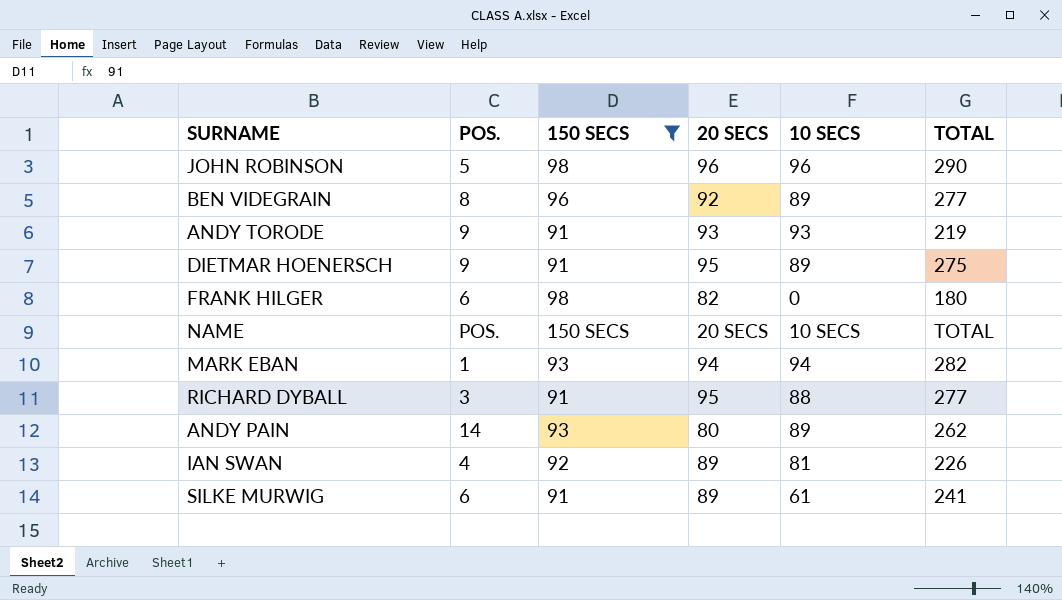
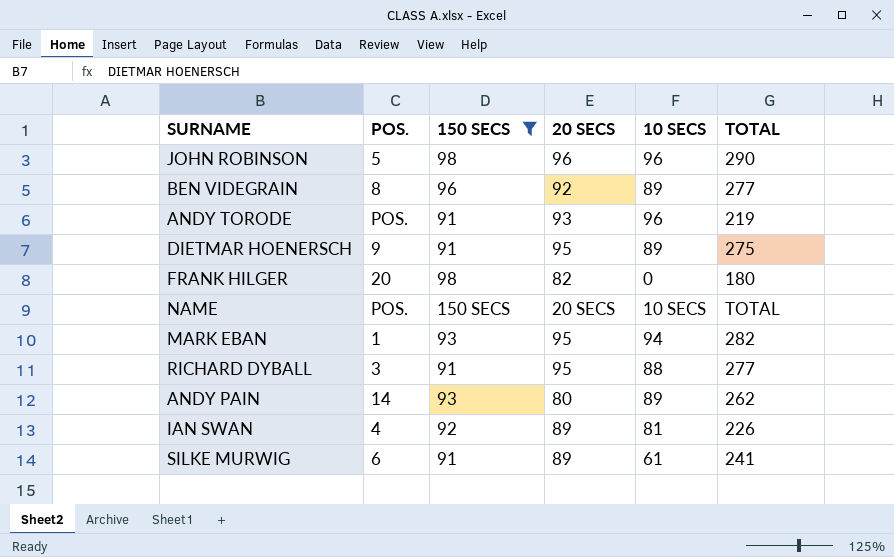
ANDY TORODE | POS.: 9 -> POS.
ANDY TORODE | 10 SECS: 93 -> 96
FRANK HILGER | POS.: 6 -> 20
MARK EBAN | 20 SECS: 94 -> 95

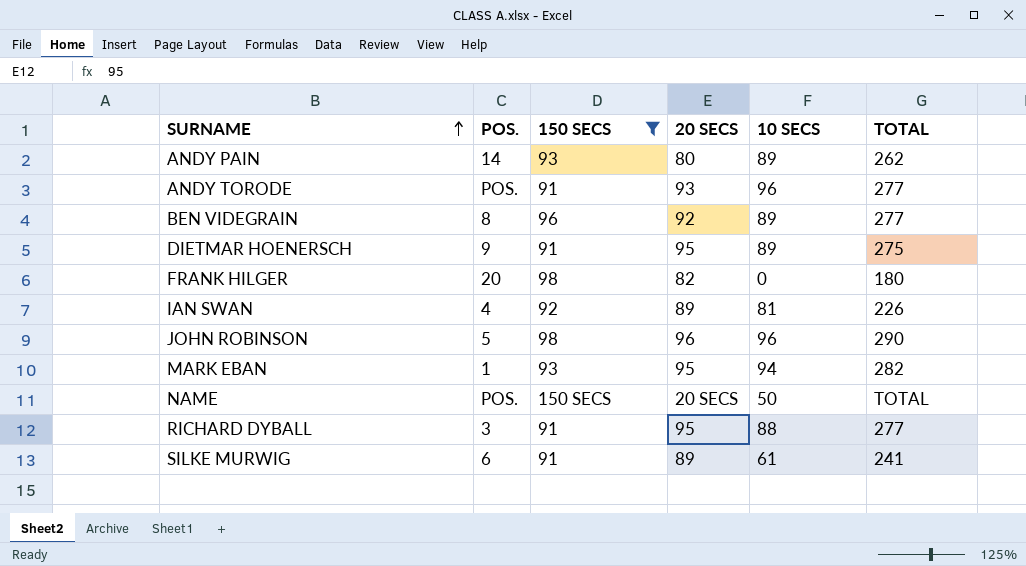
row order: none -> SURNAME ascending
ANDY TORODE | TOTAL: 219 -> 277
NAME | 10 SECS: 10 SECS -> 50

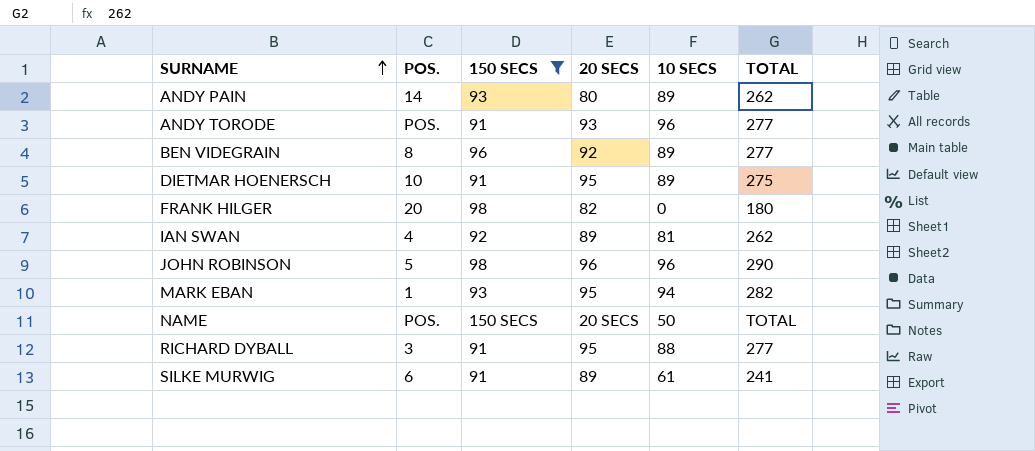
DIETMAR HOENERSCH | POS.: 9 -> 10
IAN SWAN | TOTAL: 226 -> 262

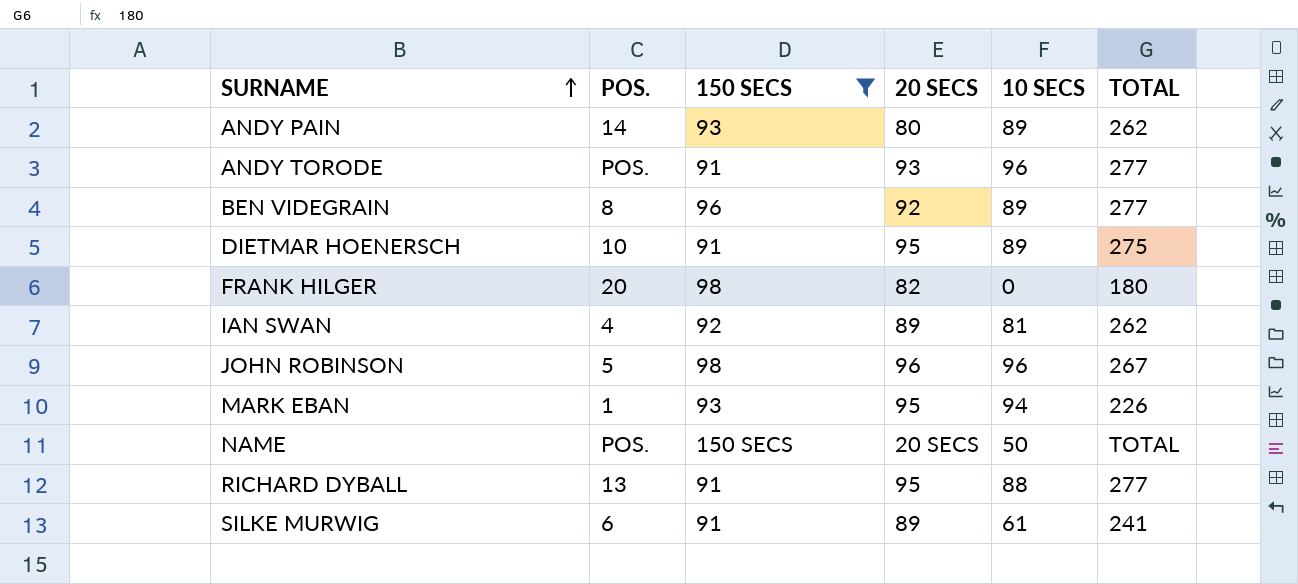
JOHN ROBINSON | TOTAL: 290 -> 267
MARK EBAN | TOTAL: 282 -> 226
RICHARD DYBALL | POS.: 3 -> 13

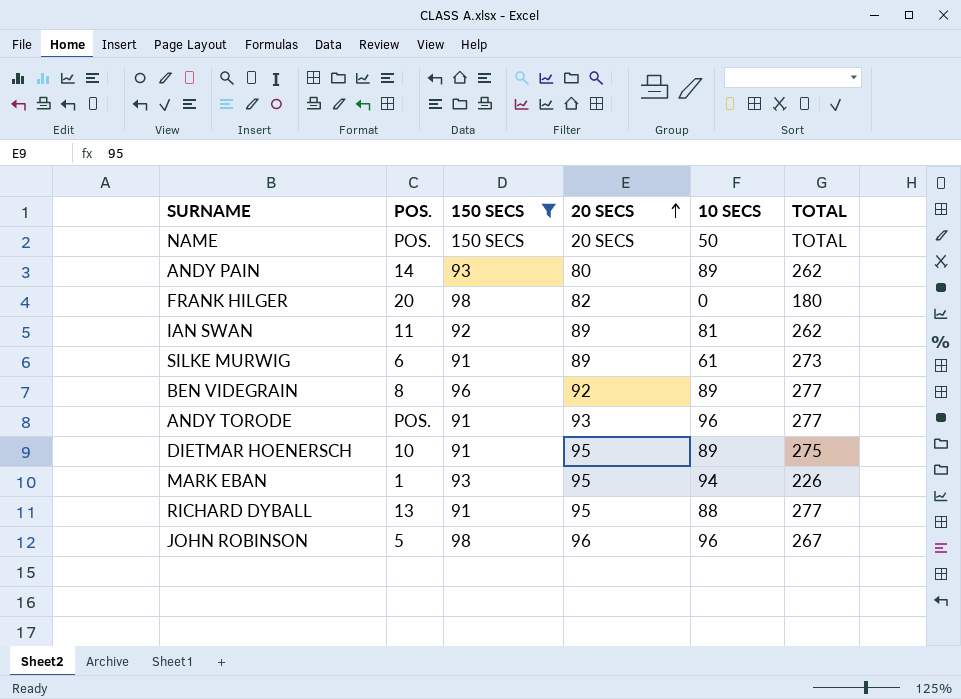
row order: SURNAME ascending -> 20 SECS ascending
IAN SWAN | POS.: 4 -> 11
SILKE MURWIG | TOTAL: 241 -> 273

